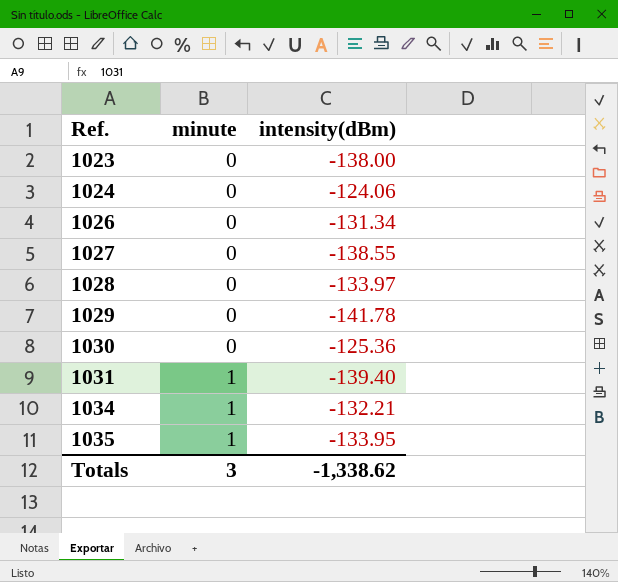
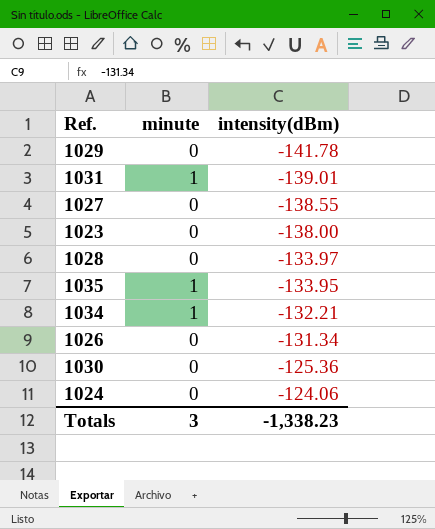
row order: Ref. ascending -> intensity(dBm) ascending
1031 | intensity(dBm): -139.40 -> -139.01
Totals | intensity(dBm): -1,338.62 -> -1,338.23

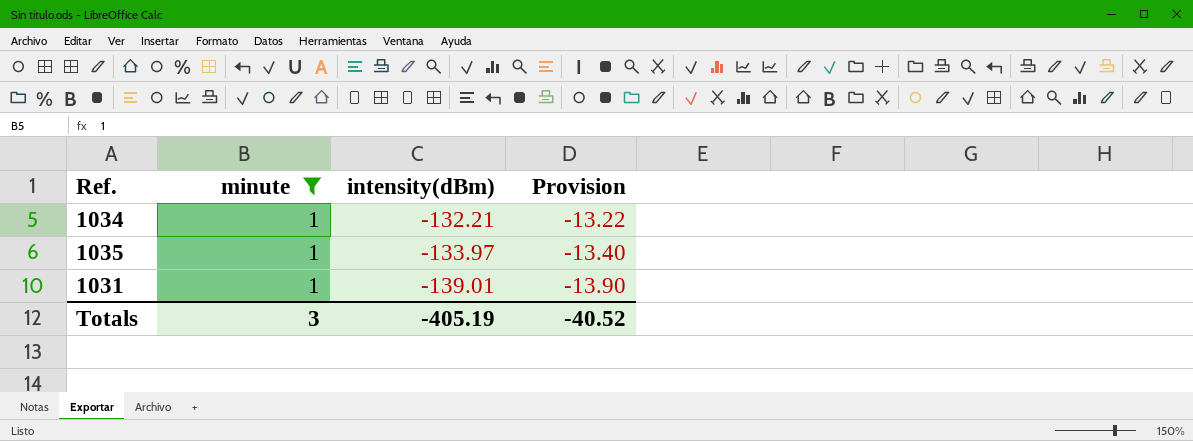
filter: none -> minute = 1
row order: intensity(dBm) ascending -> intensity(dBm) descending
column Provision | formula: none -> [intensity(dBm)] * 0.1
1035 | intensity(dBm): -133.95 -> -133.97
Totals | intensity(dBm): -1,338.23 -> -405.19

